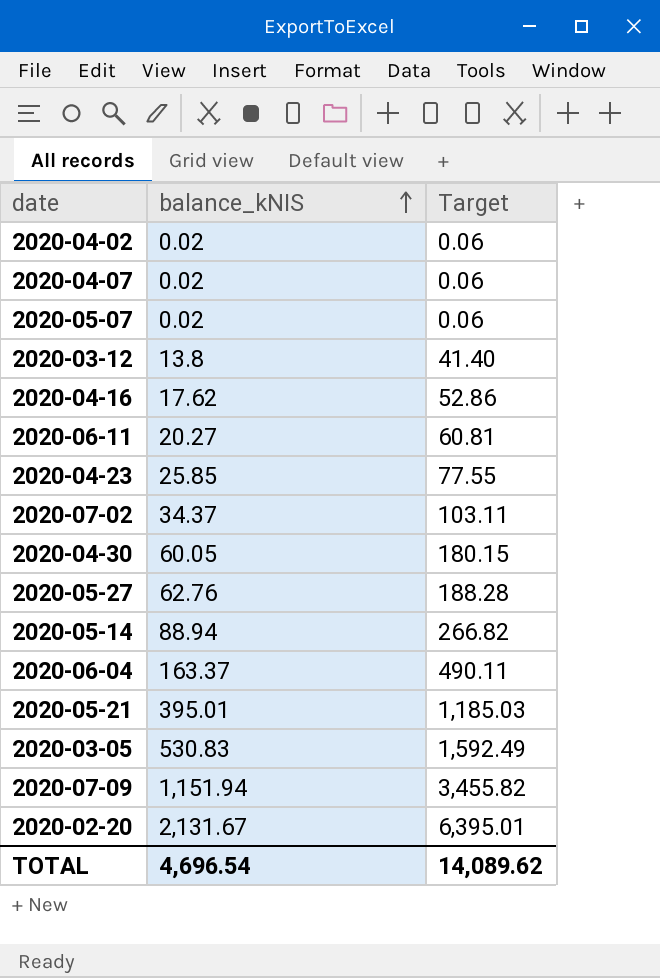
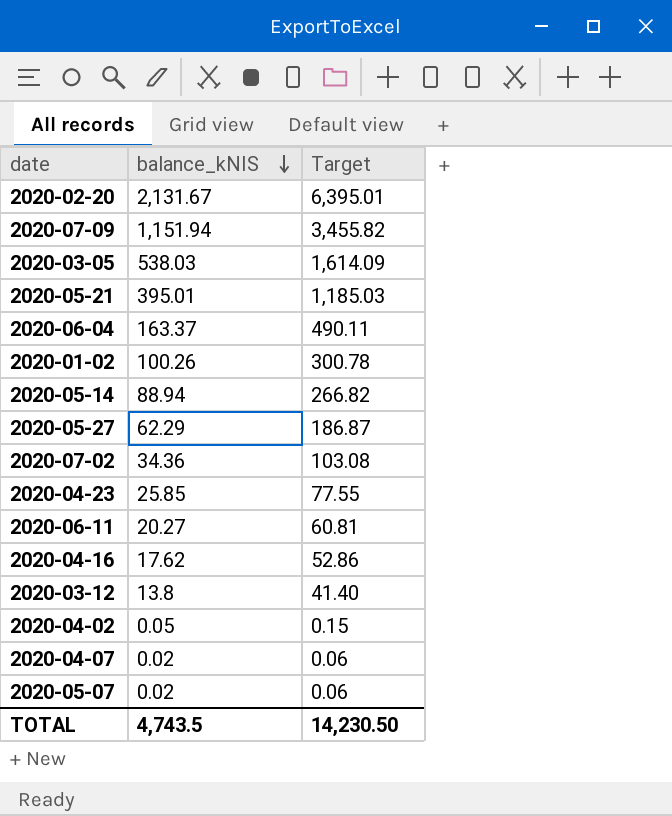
row order: balance_kNIS ascending -> balance_kNIS descending
row 2020-04-30: 60.05 | 180.15 -> none
2020-03-05 | balance_kNIS: 530.83 -> 538.03
2020-03-05 | Target: 1,592.49 -> 1,614.09
row 2020-01-02: none -> 100.26 | 300.78
2020-05-27 | balance_kNIS: 62.76 -> 62.29
2020-05-27 | Target: 188.28 -> 186.87
2020-07-02 | balance_kNIS: 34.37 -> 34.36
2020-07-02 | Target: 103.11 -> 103.08
2020-04-02 | balance_kNIS: 0.02 -> 0.05
2020-04-02 | Target: 0.06 -> 0.15
TOTAL | balance_kNIS: 4,696.54 -> 4,743.5
TOTAL | Target: 14,089.62 -> 14,230.50

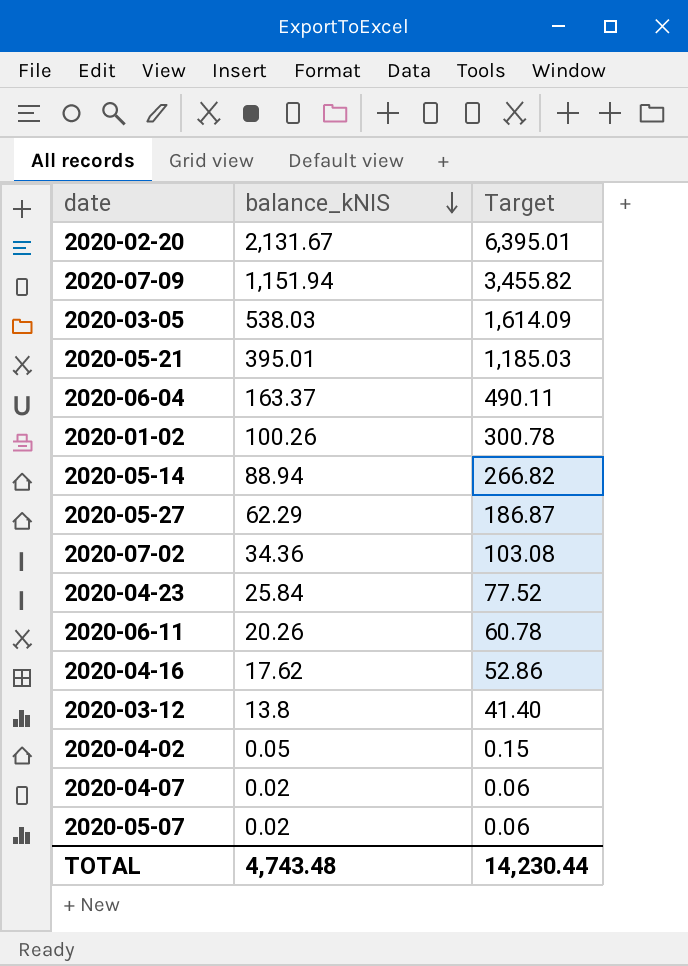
2020-04-23 | balance_kNIS: 25.85 -> 25.84
2020-04-23 | Target: 77.55 -> 77.52
2020-06-11 | balance_kNIS: 20.27 -> 20.26
2020-06-11 | Target: 60.81 -> 60.78
TOTAL | balance_kNIS: 4,743.5 -> 4,743.48
TOTAL | Target: 14,230.50 -> 14,230.44

